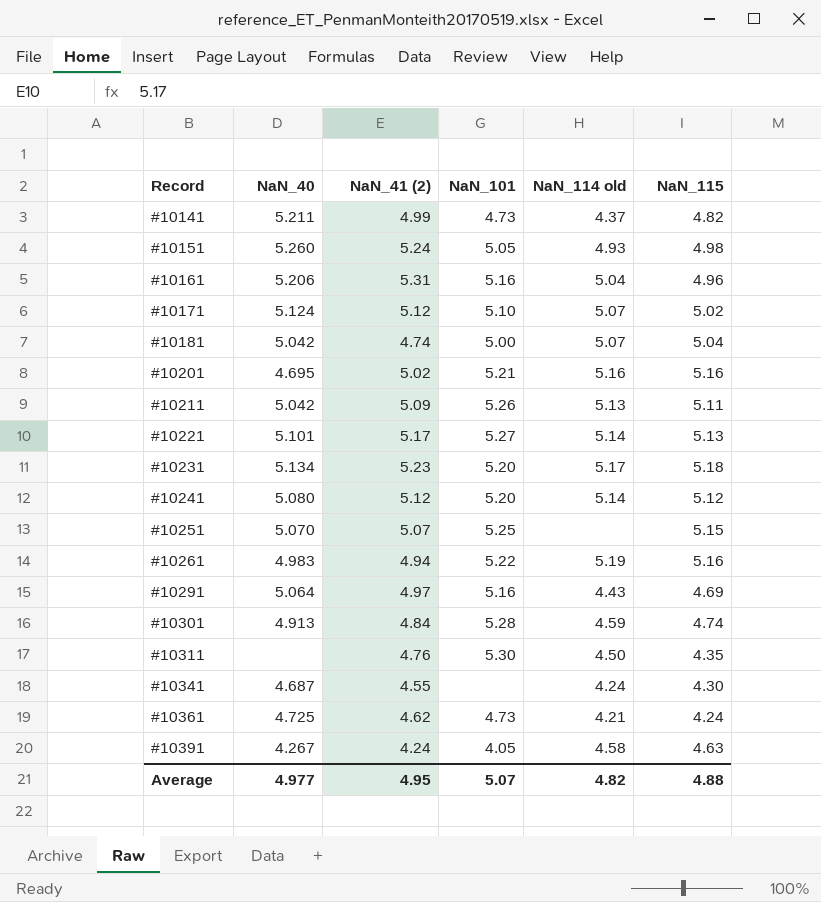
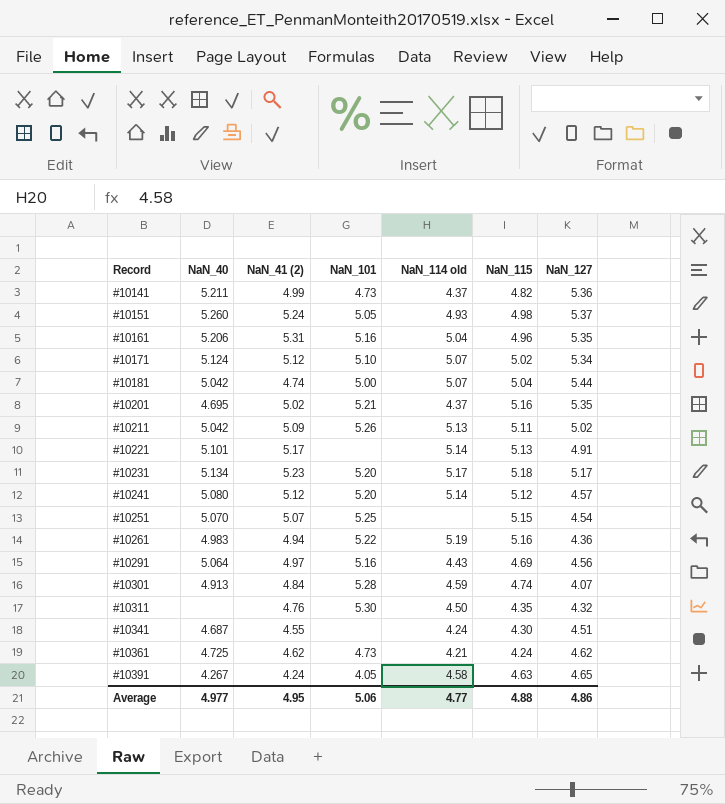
column NaN_127 | position: none -> 7
#10201 | NaN_114 old: 5.16 -> 4.37
#10221 | NaN_101: 5.27 -> none
Average | NaN_101: 5.07 -> 5.06
Average | NaN_114 old: 4.82 -> 4.77

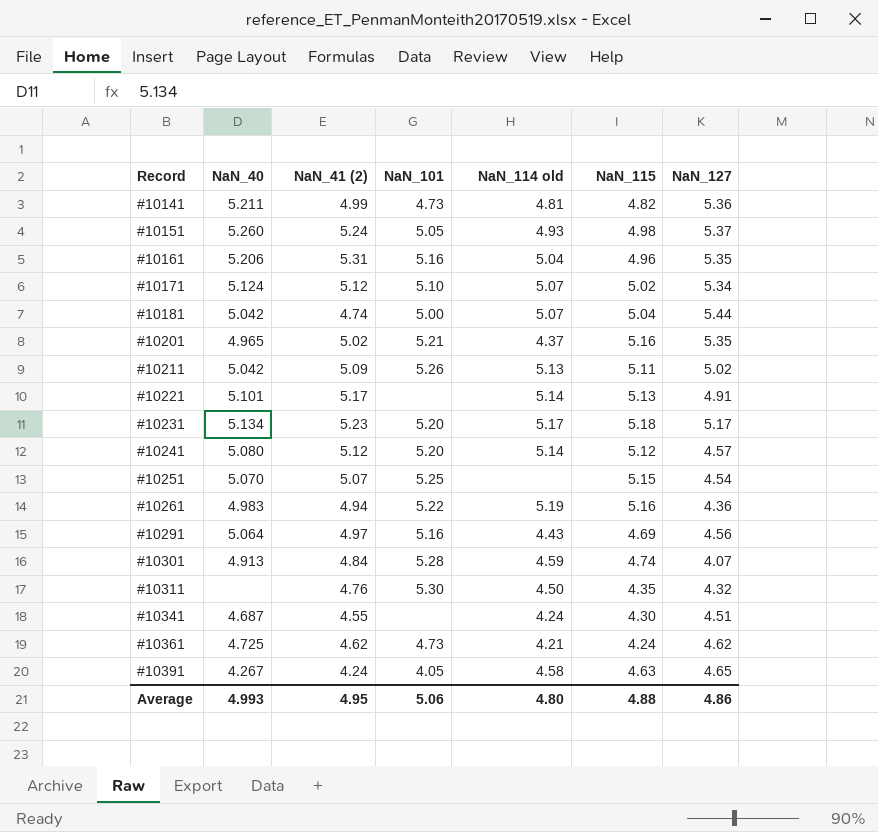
#10141 | NaN_114 old: 4.37 -> 4.81
#10201 | NaN_40: 4.695 -> 4.965
Average | NaN_40: 4.977 -> 4.993
Average | NaN_114 old: 4.77 -> 4.80

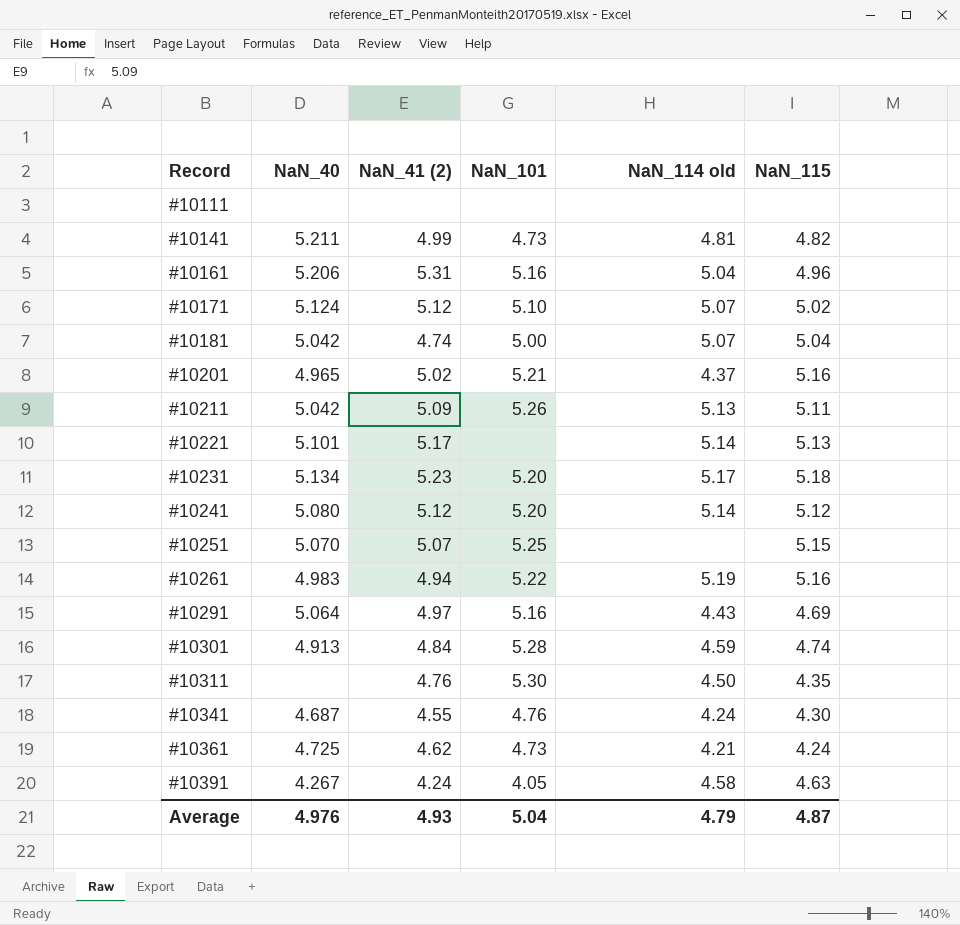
column NaN_127 | position: 7 -> none
row #10151: 5.260 | 5.24 | 5.05 | 4.93 | 4.98 | 5.37 -> none
row #10111: none -> none | none | none | none | none
#10341 | NaN_101: none -> 4.76
Average | NaN_40: 4.993 -> 4.976
Average | NaN_41 (2): 4.95 -> 4.93
Average | NaN_101: 5.06 -> 5.04
Average | NaN_114 old: 4.80 -> 4.79
Average | NaN_115: 4.88 -> 4.87

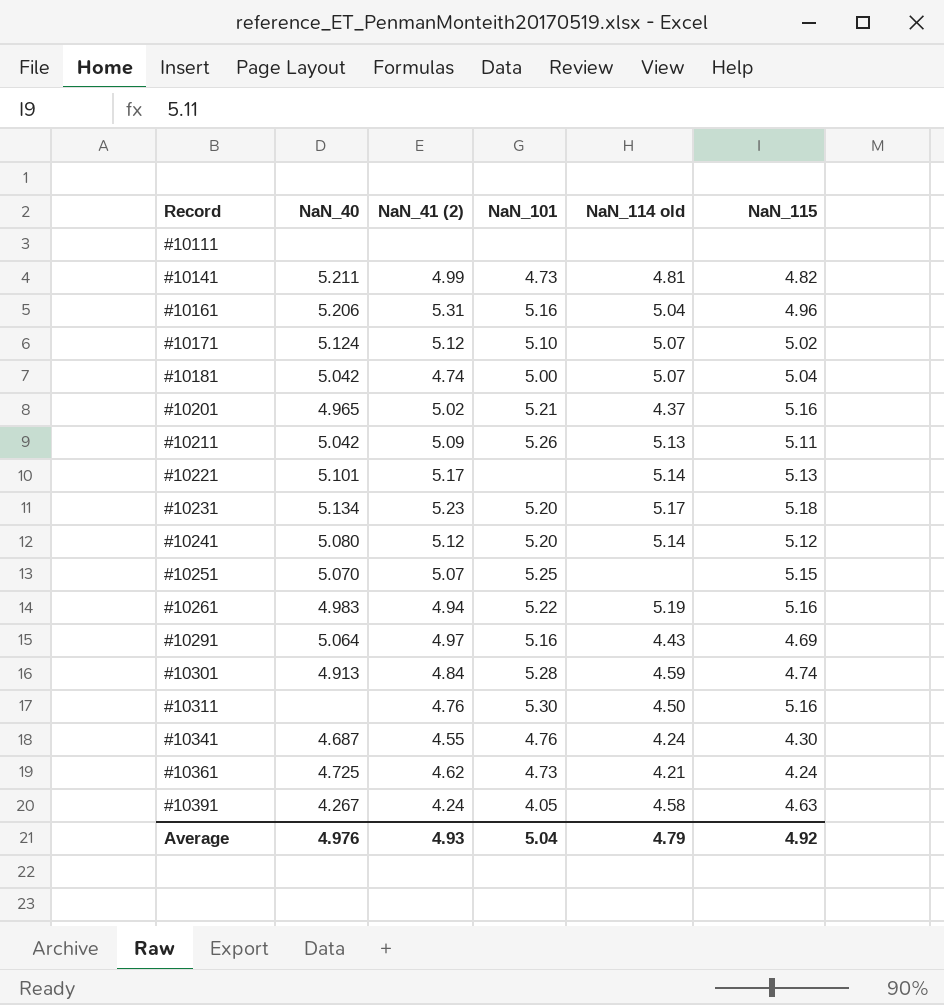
#10311 | NaN_115: 4.35 -> 5.16
Average | NaN_115: 4.87 -> 4.92

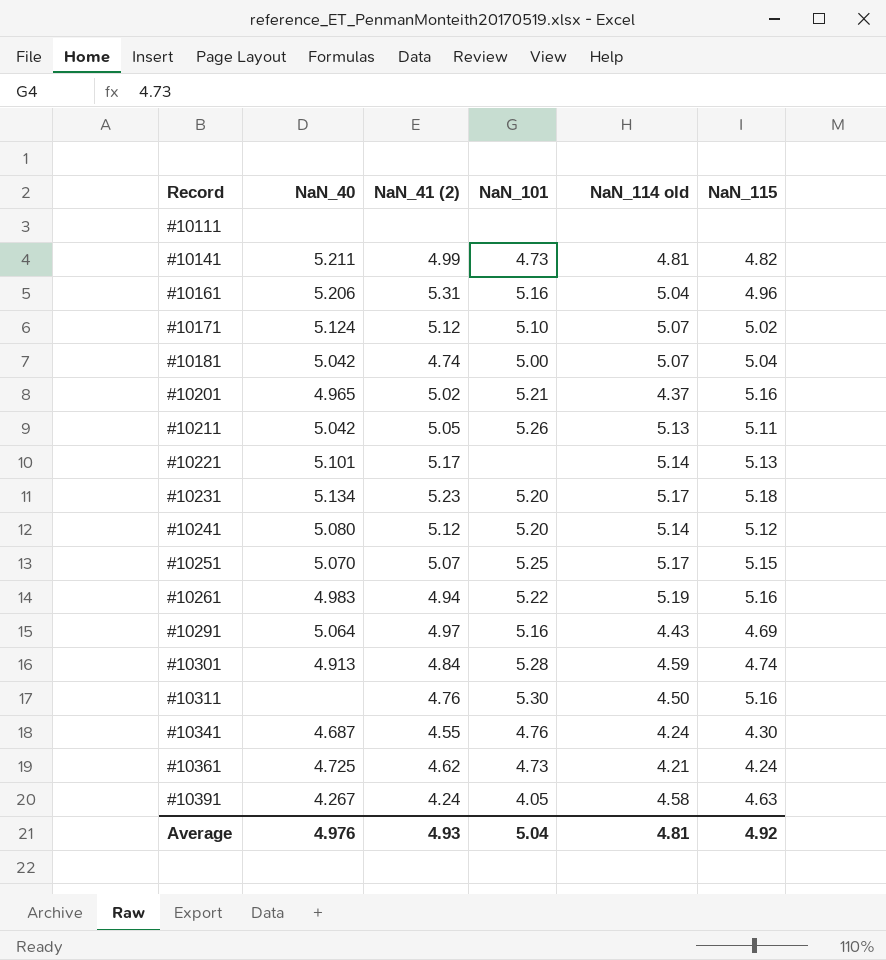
#10211 | NaN_41 (2): 5.09 -> 5.05
#10251 | NaN_114 old: none -> 5.17
Average | NaN_114 old: 4.79 -> 4.81

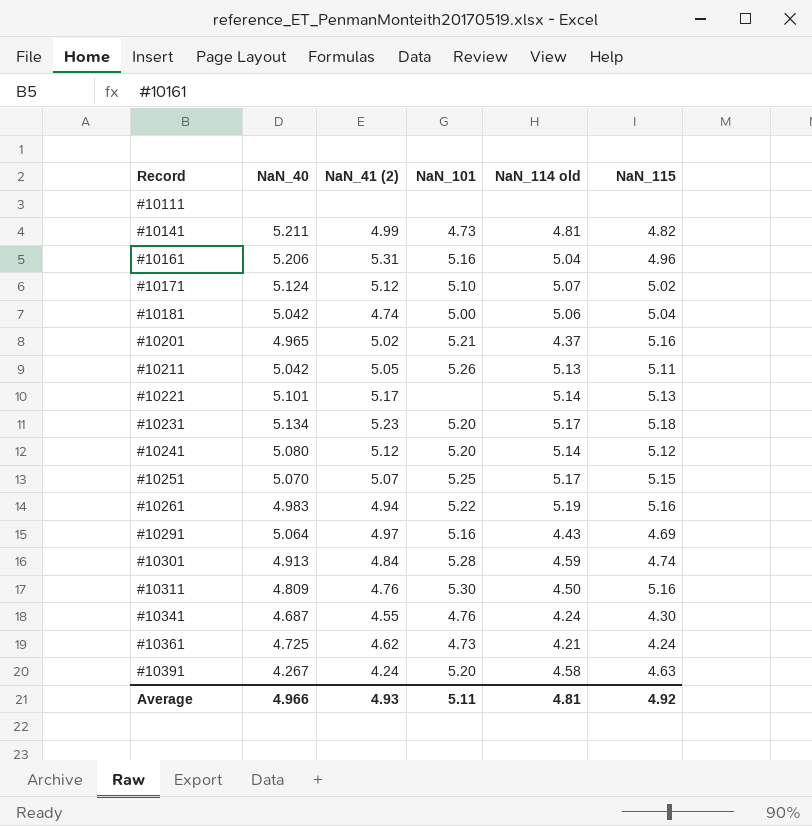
#10181 | NaN_114 old: 5.07 -> 5.06
#10311 | NaN_40: none -> 4.809
#10391 | NaN_101: 4.05 -> 5.20
Average | NaN_40: 4.976 -> 4.966
Average | NaN_101: 5.04 -> 5.11

